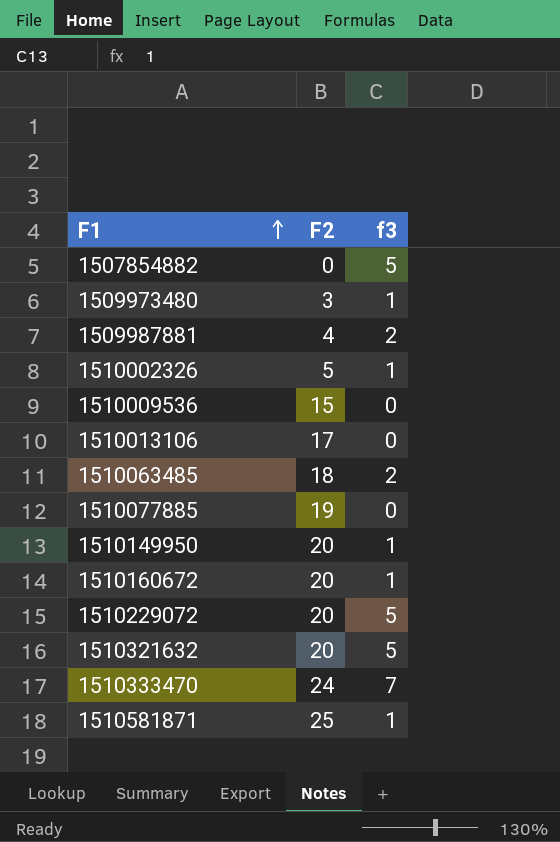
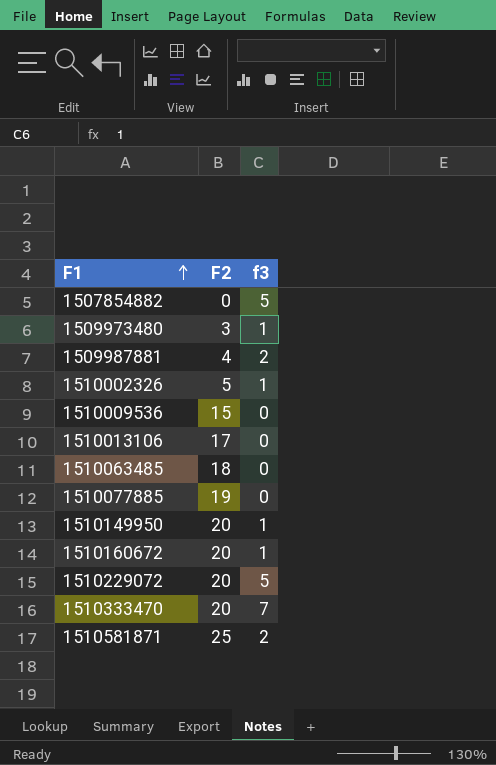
row 1510321632: 20 | 5 -> none
1510063485 | f3: 2 -> 0
1510333470 | F2: 24 -> 20
1510581871 | f3: 1 -> 2

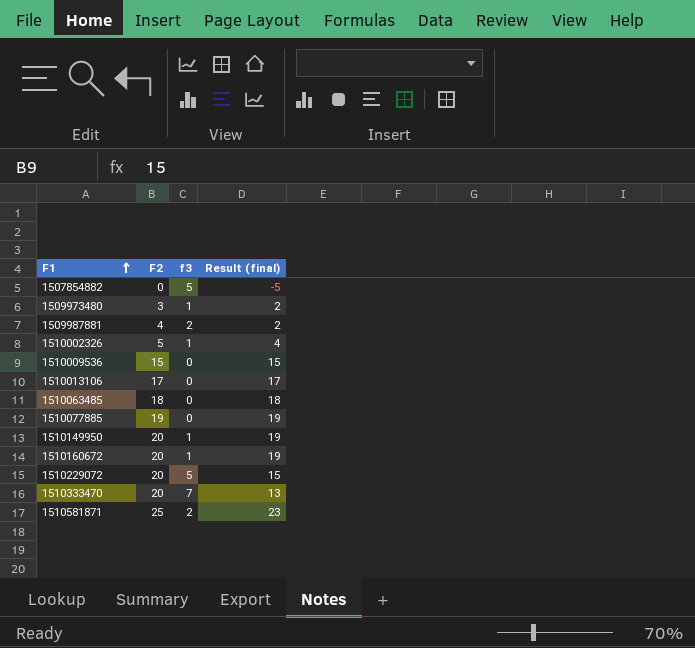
column Result (final) | formula: none -> [F2] - [f3]

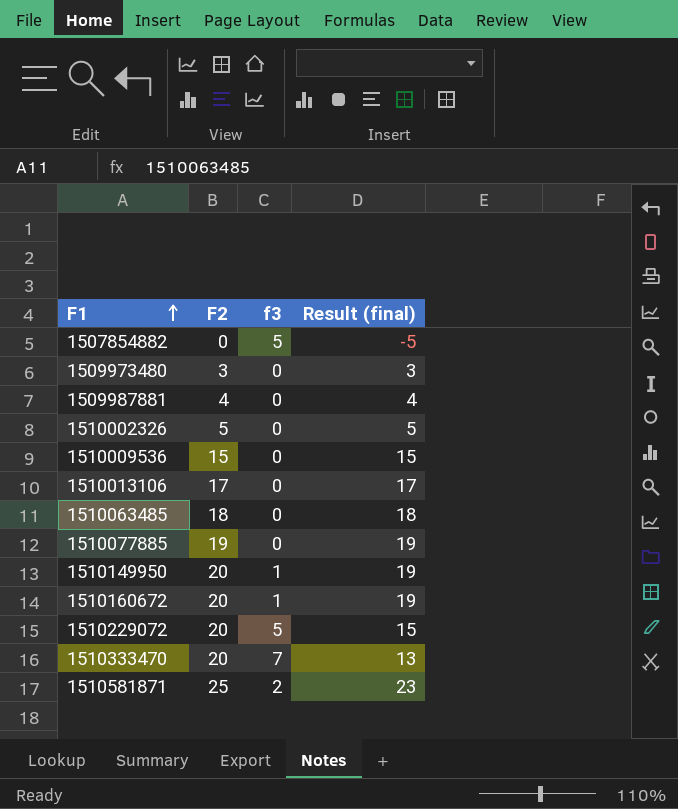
1509973480 | f3: 1 -> 0
1509973480 | Result (final): 2 -> 3
1509987881 | f3: 2 -> 0
1509987881 | Result (final): 2 -> 4
1510002326 | f3: 1 -> 0
1510002326 | Result (final): 4 -> 5

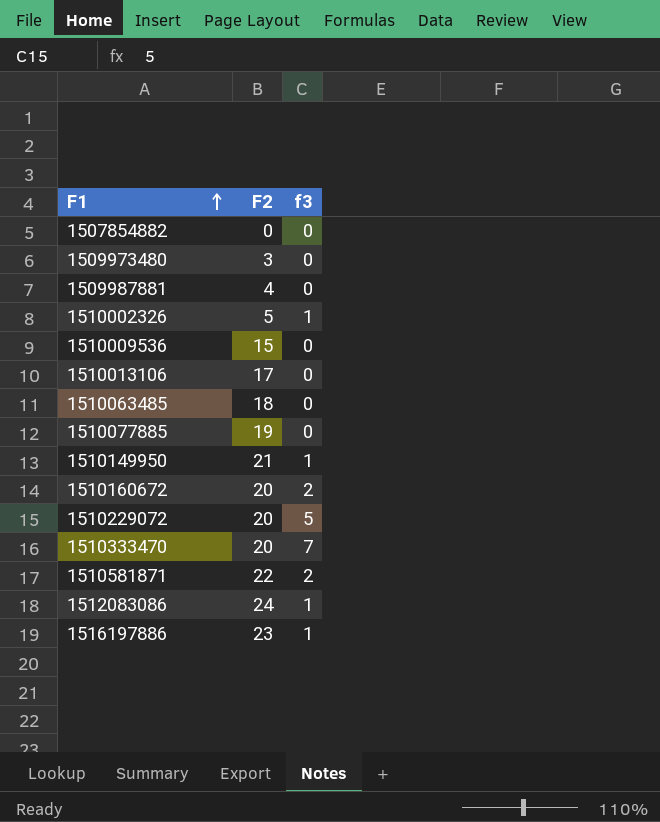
column Result (final) | formula: [F2] - [f3] -> none
1507854882 | f3: 5 -> 0
1510002326 | f3: 0 -> 1
1510149950 | F2: 20 -> 21
1510160672 | f3: 1 -> 2
1510581871 | F2: 25 -> 22
row 1512083086: none -> 24 | 1
row 1516197886: none -> 23 | 1

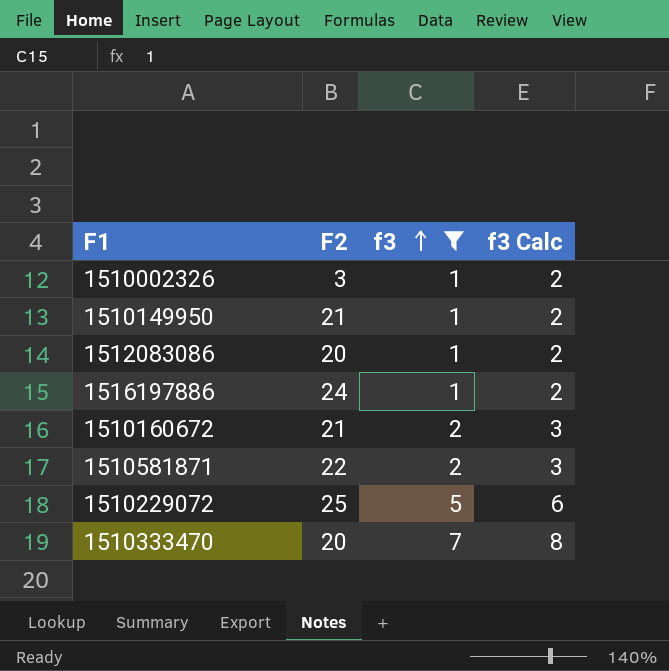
filter: none -> f3 != 0
row order: F1 ascending -> f3 ascending
column f3 Calc | formula: none -> [f3] + 1
1510002326 | F2: 5 -> 3
1512083086 | F2: 24 -> 20
1516197886 | F2: 23 -> 24
1510160672 | F2: 20 -> 21
1510229072 | F2: 20 -> 25

